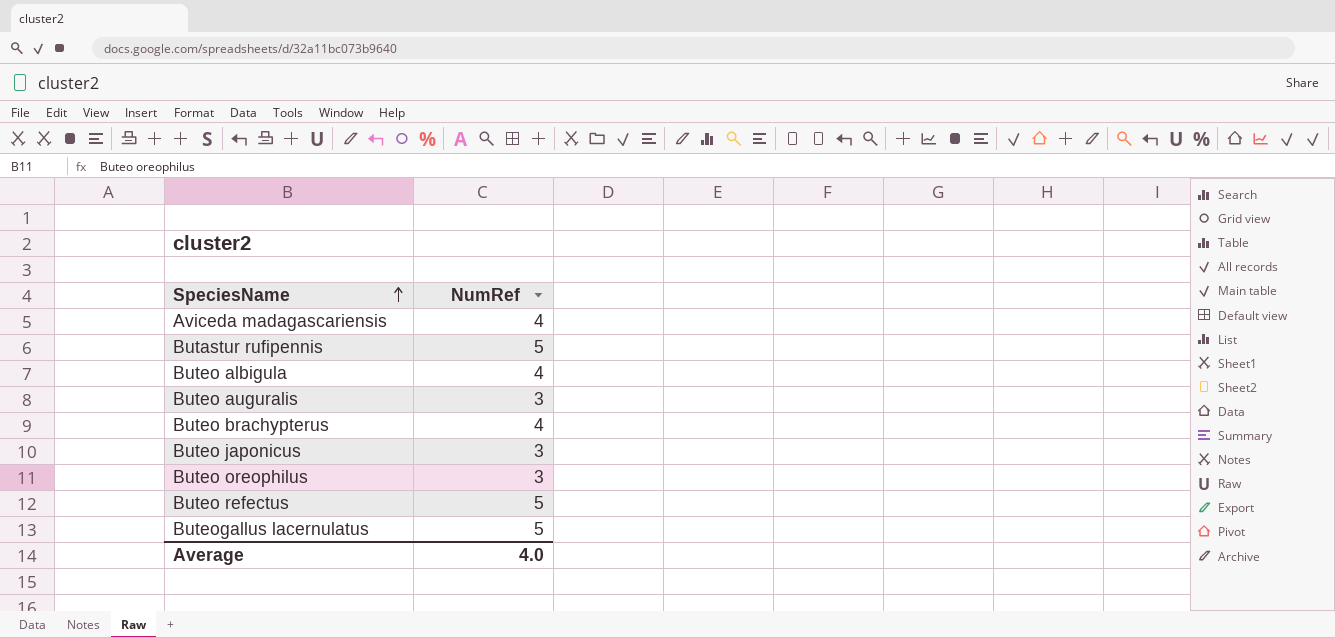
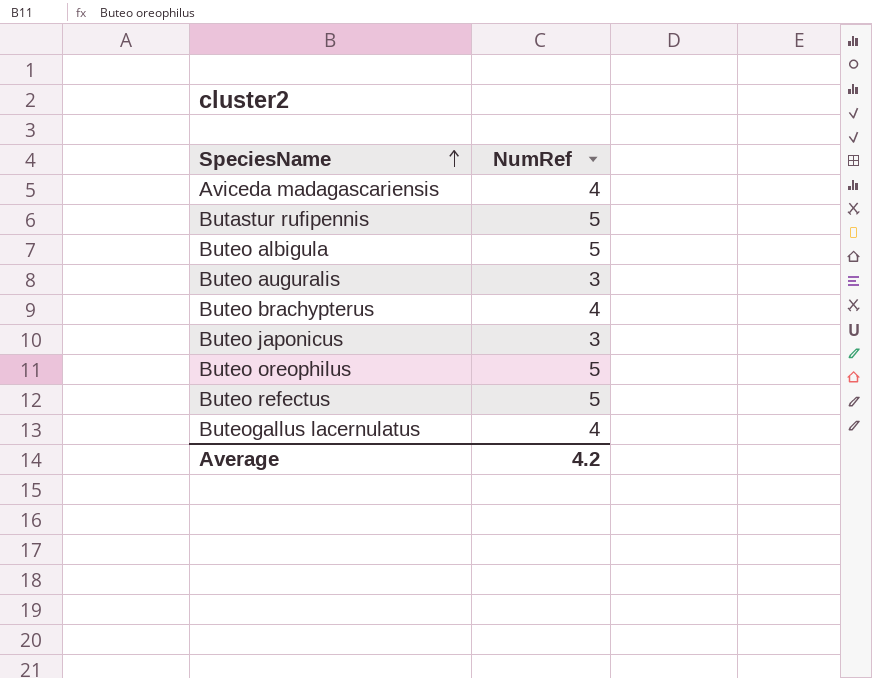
Buteo albigula | NumRef: 4 -> 5
Buteo oreophilus | NumRef: 3 -> 5
Buteogallus lacernulatus | NumRef: 5 -> 4
Average | NumRef: 4.0 -> 4.2

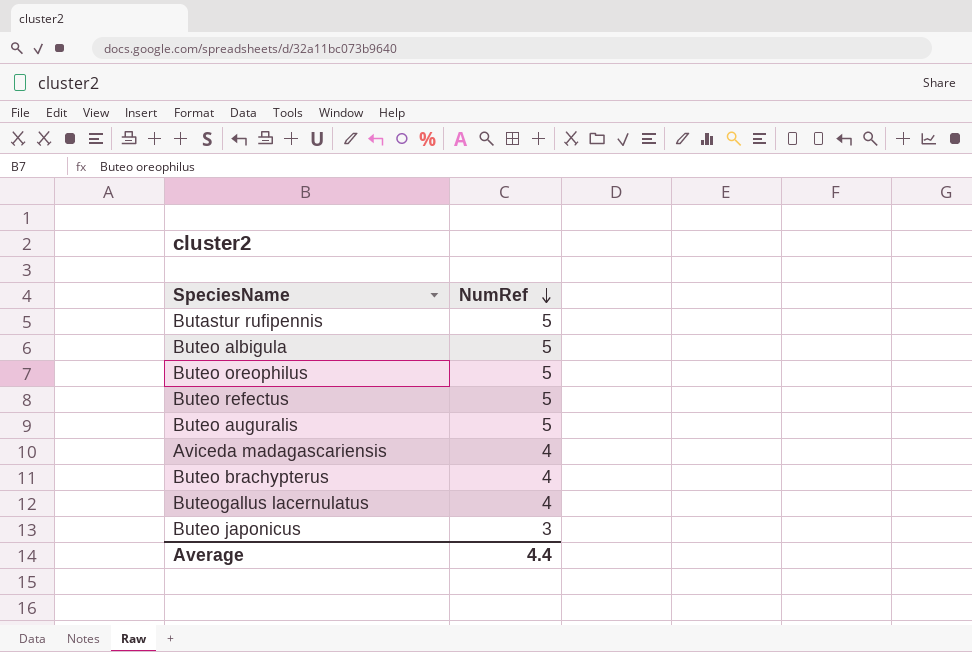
row order: SpeciesName ascending -> NumRef descending
Buteo auguralis | NumRef: 3 -> 5
Average | NumRef: 4.2 -> 4.4

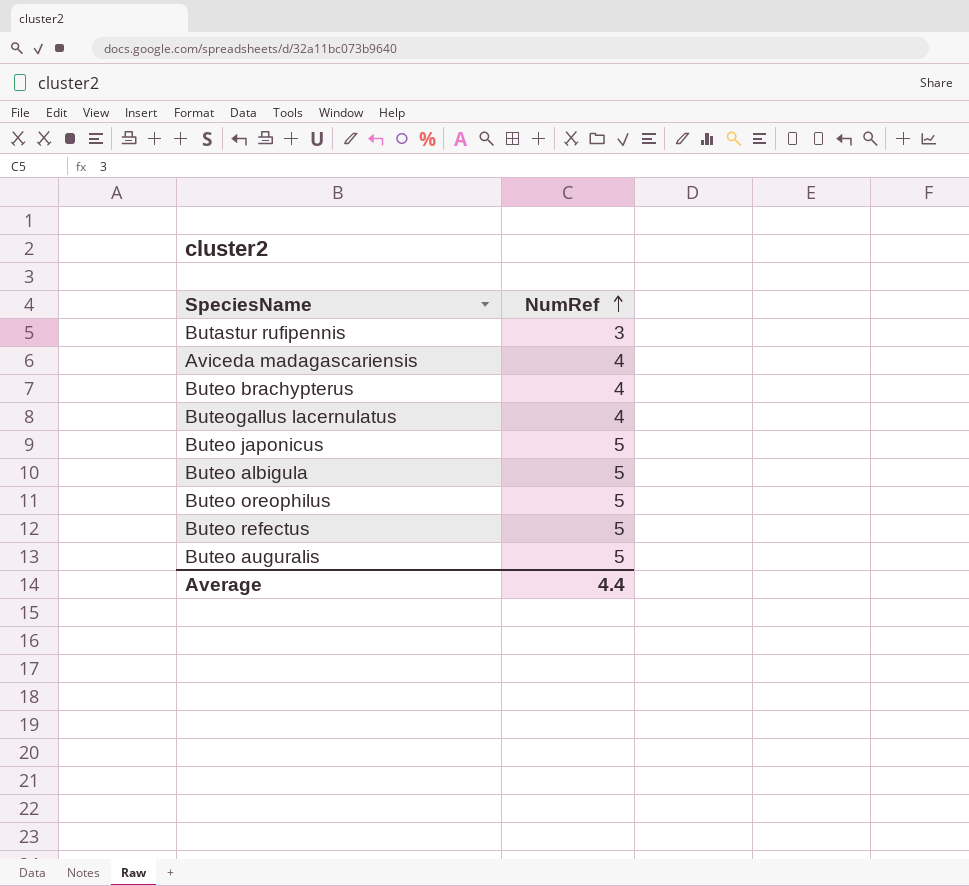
row order: NumRef descending -> NumRef ascending
Butastur rufipennis | NumRef: 5 -> 3
Buteo japonicus | NumRef: 3 -> 5

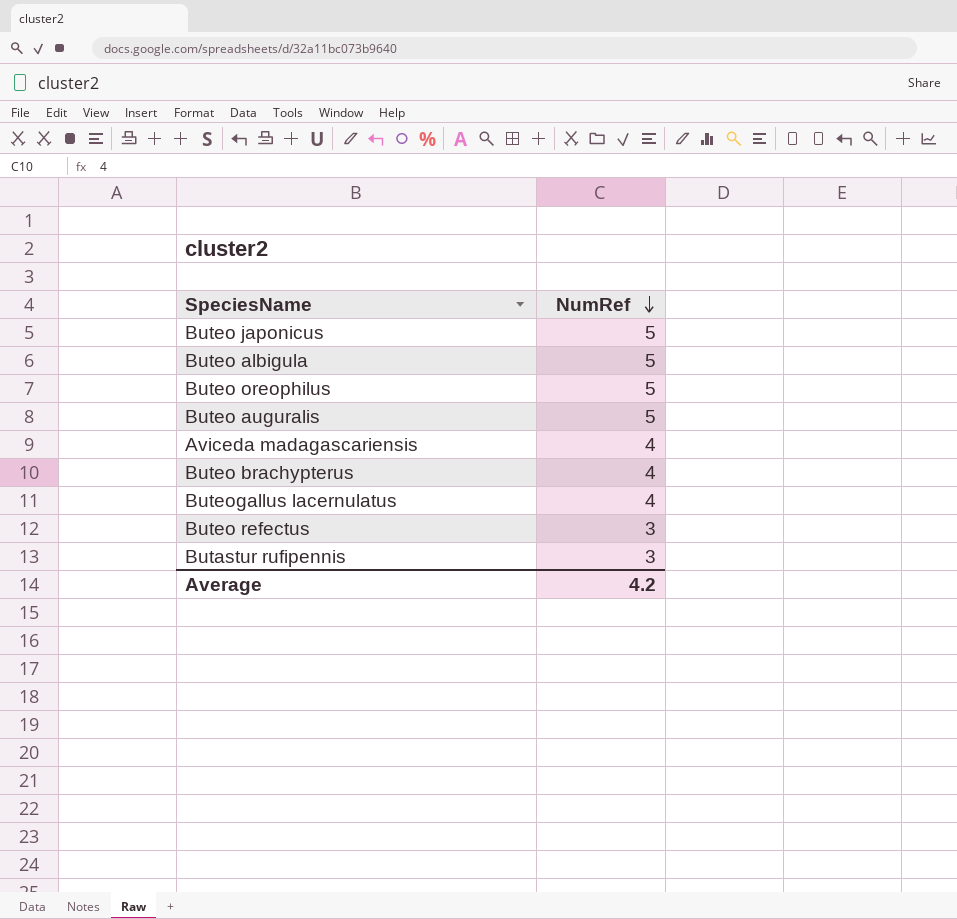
row order: NumRef ascending -> NumRef descending
Buteo refectus | NumRef: 5 -> 3
Average | NumRef: 4.4 -> 4.2

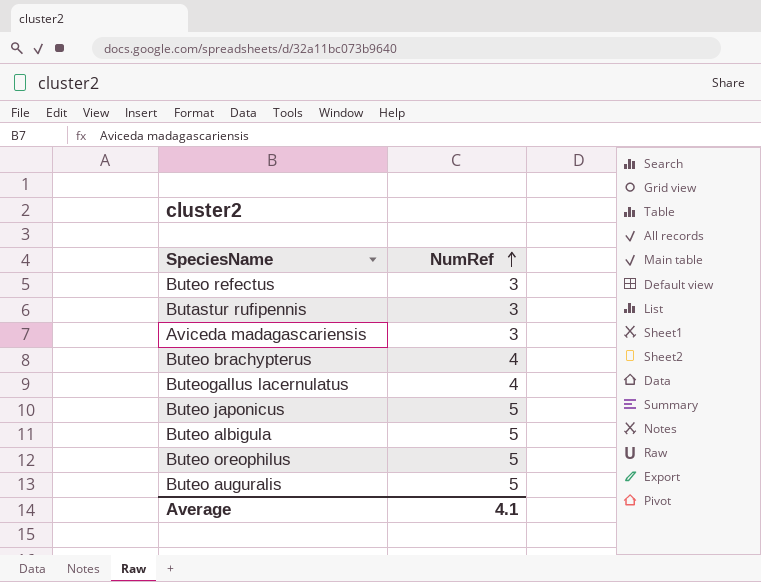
row order: NumRef descending -> NumRef ascending
Aviceda madagascariensis | NumRef: 4 -> 3
Average | NumRef: 4.2 -> 4.1

